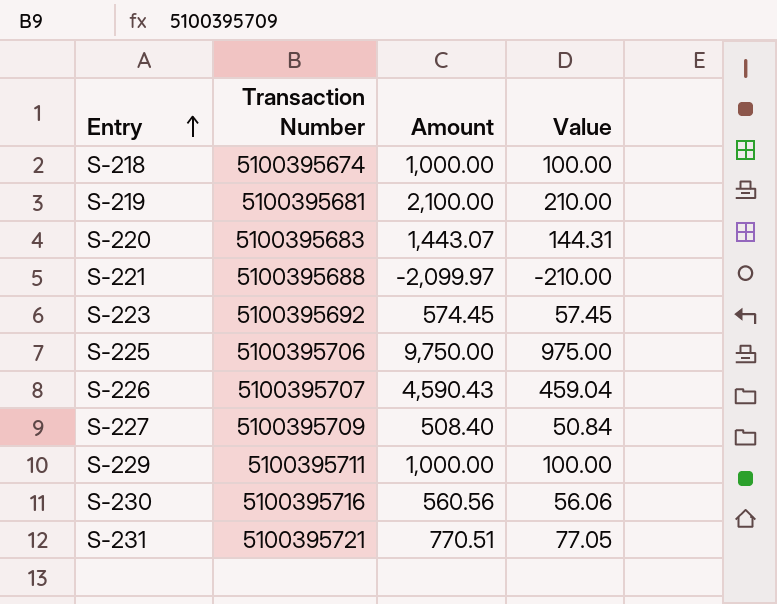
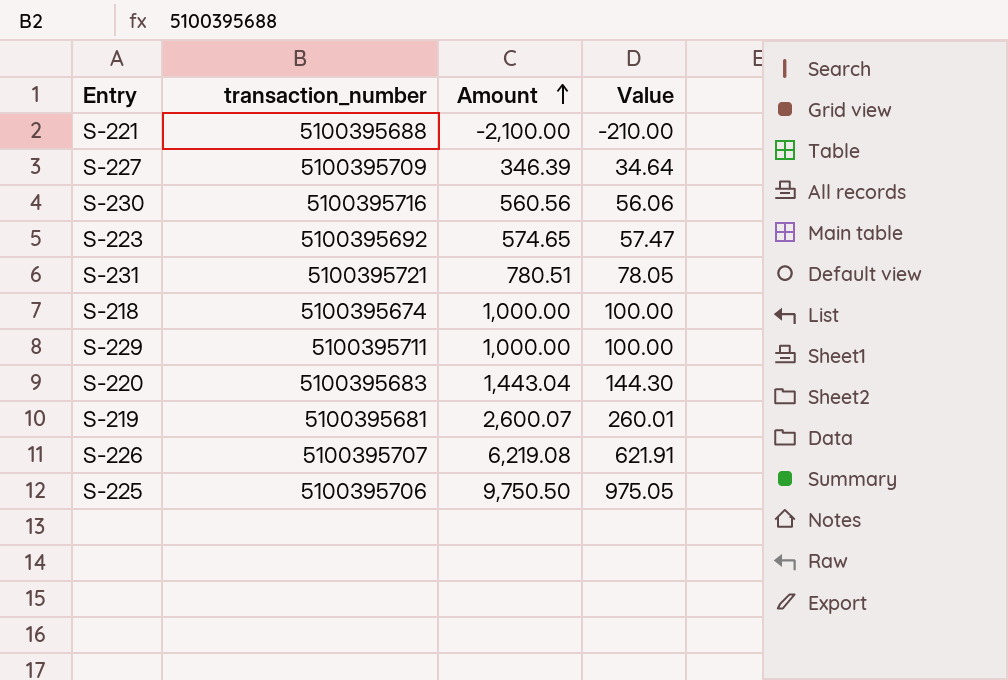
row order: Entry ascending -> Amount ascending
column name: Transaction Number -> transaction_number
S-221 | Amount: -2,099.97 -> -2,100.00
S-227 | Amount: 508.40 -> 346.39
S-227 | Value: 50.84 -> 34.64
S-223 | Amount: 574.45 -> 574.65
S-223 | Value: 57.45 -> 57.47
S-231 | Amount: 770.51 -> 780.51
S-231 | Value: 77.05 -> 78.05
S-220 | Amount: 1,443.07 -> 1,443.04
S-220 | Value: 144.31 -> 144.30
S-219 | Amount: 2,100.00 -> 2,600.07
S-219 | Value: 210.00 -> 260.01
S-226 | Amount: 4,590.43 -> 6,219.08
S-226 | Value: 459.04 -> 621.91
S-225 | Amount: 9,750.00 -> 9,750.50
S-225 | Value: 975.00 -> 975.05

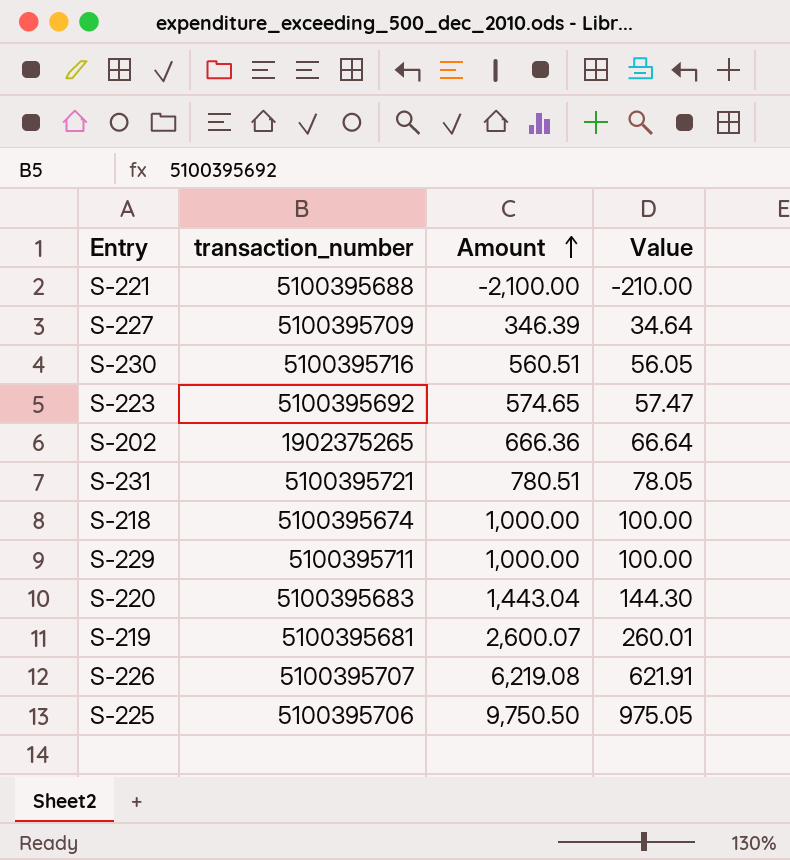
S-230 | Amount: 560.56 -> 560.51
S-230 | Value: 56.06 -> 56.05
row S-202: none -> 1902375265 | 666.36 | 66.64

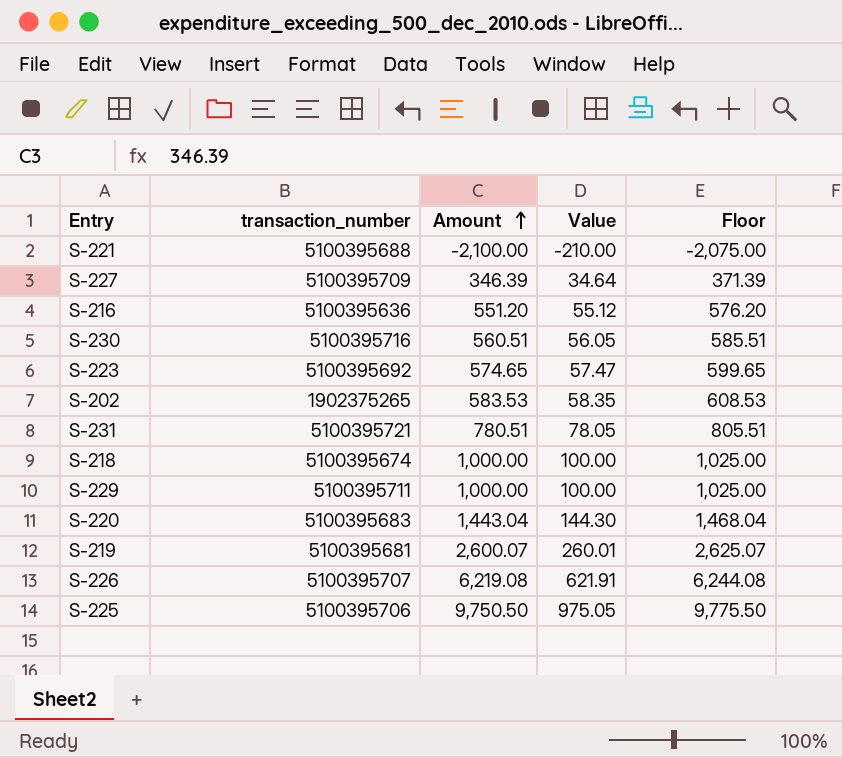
column Floor | formula: none -> [Amount] + 25
row S-216: none -> 5100395636 | 551.20 | 55.12 | 576.20
S-202 | Amount: 666.36 -> 583.53
S-202 | Value: 66.64 -> 58.35

